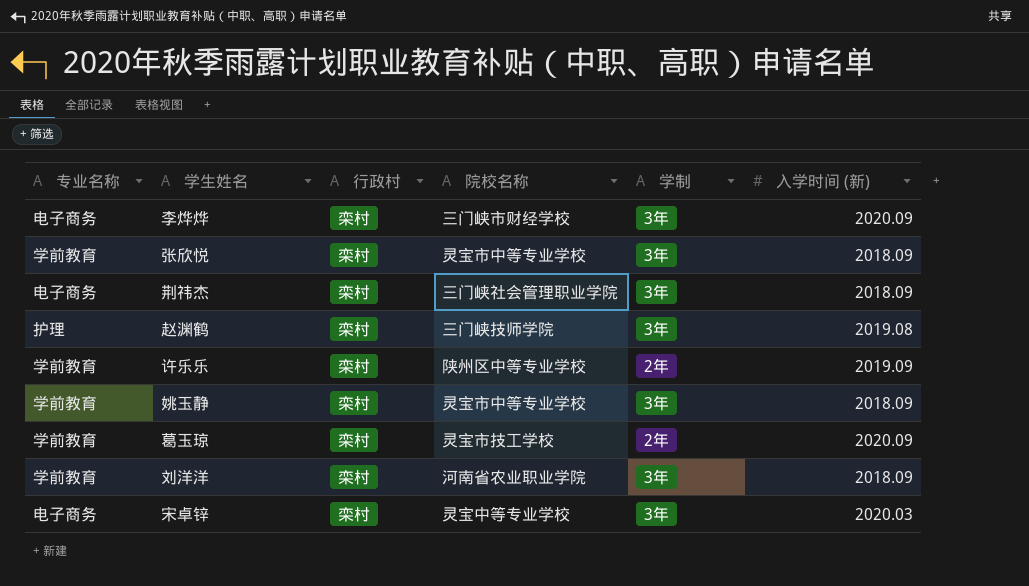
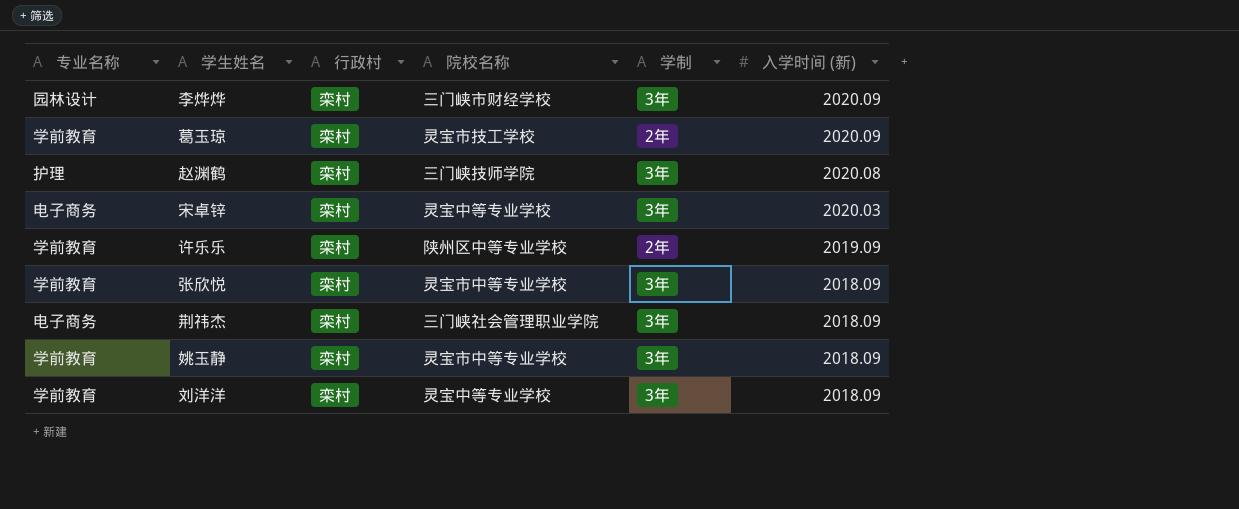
row order: none -> 入学时间 (新) descending
李烨烨 | 专业名称: 电子商务 -> 园林设计
赵渊鹤 | 入学时间 (新): 2019.08 -> 2020.08
刘洋洋 | 院校名称: 河南省农业职业学院 -> 灵宝中等专业学校

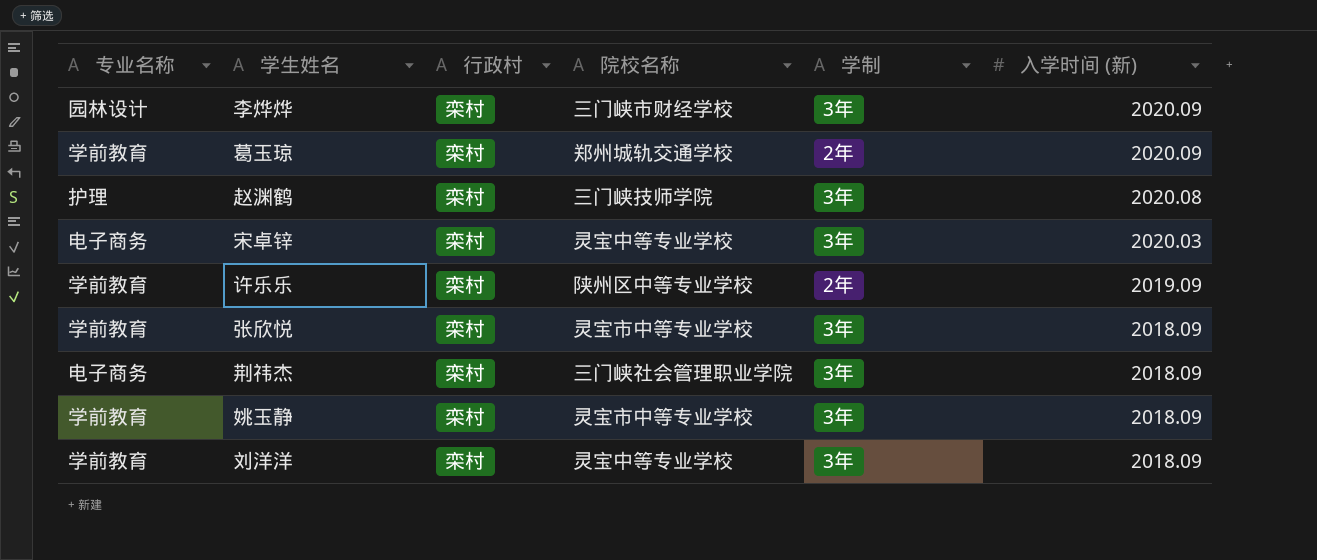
葛玉琼 | 院校名称: 灵宝市技工学校 -> 郑州城轨交通学校

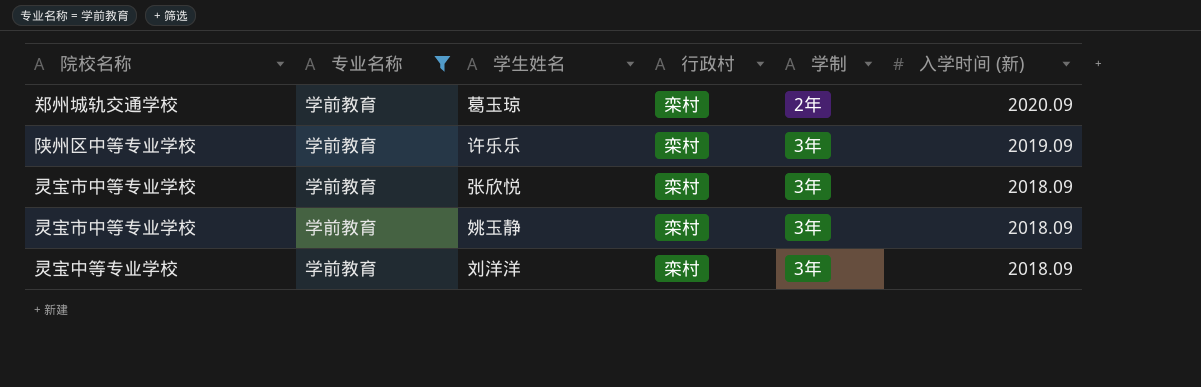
filter: none -> 专业名称 = 学前教育
column 院校名称 | position: 4 -> 1
许乐乐 | 学制: 2年 -> 3年

